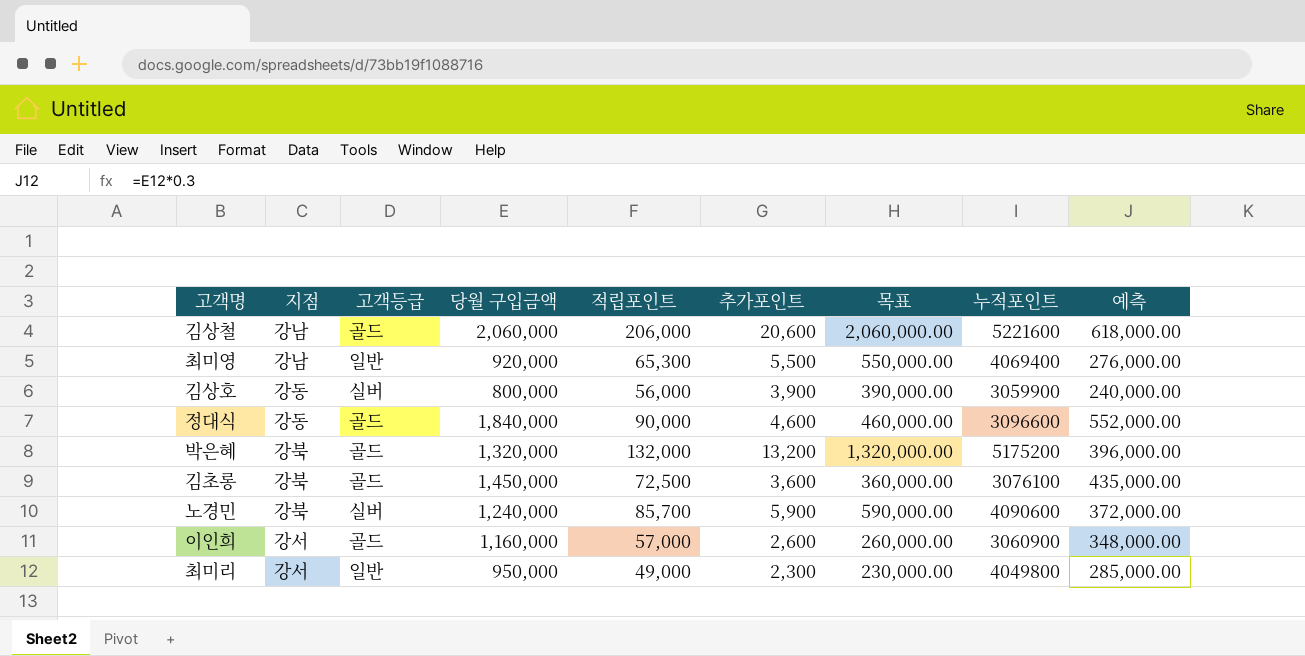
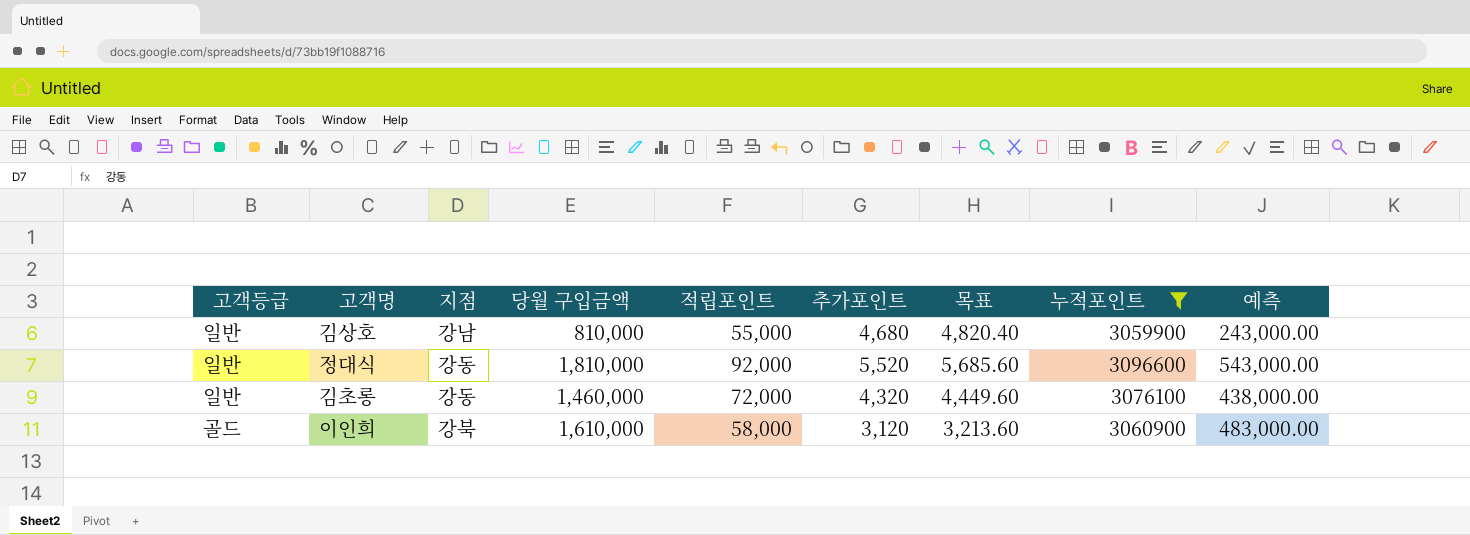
filter: none -> 누적포인트 <= 3096600
column 고객등급 | position: 3 -> 1
column 목표 | formula: [추가포인트] * 100 -> [추가포인트] * 1.03
김상호 | 고객등급: 실버 -> 일반
김상호 | 지점: 강동 -> 강남
김상호 | 당월 구입금액: 800,000 -> 810,000
김상호 | 적립포인트: 56,000 -> 55,000
김상호 | 추가포인트: 3,900 -> 4,680
김상호 | 예측: 240,000.00 -> 243,000.00
정대식 | 고객등급: 골드 -> 일반
정대식 | 당월 구입금액: 1,840,000 -> 1,810,000
정대식 | 적립포인트: 90,000 -> 92,000
정대식 | 추가포인트: 4,600 -> 5,520
정대식 | 예측: 552,000.00 -> 543,000.00
김초롱 | 고객등급: 골드 -> 일반
김초롱 | 지점: 강북 -> 강동
김초롱 | 당월 구입금액: 1,450,000 -> 1,460,000
김초롱 | 적립포인트: 72,500 -> 72,000
김초롱 | 추가포인트: 3,600 -> 4,320
김초롱 | 예측: 435,000.00 -> 438,000.00
이인희 | 지점: 강서 -> 강북
이인희 | 당월 구입금액: 1,160,000 -> 1,610,000
이인희 | 적립포인트: 57,000 -> 58,000
이인희 | 추가포인트: 2,600 -> 3,120
이인희 | 예측: 348,000.00 -> 483,000.00

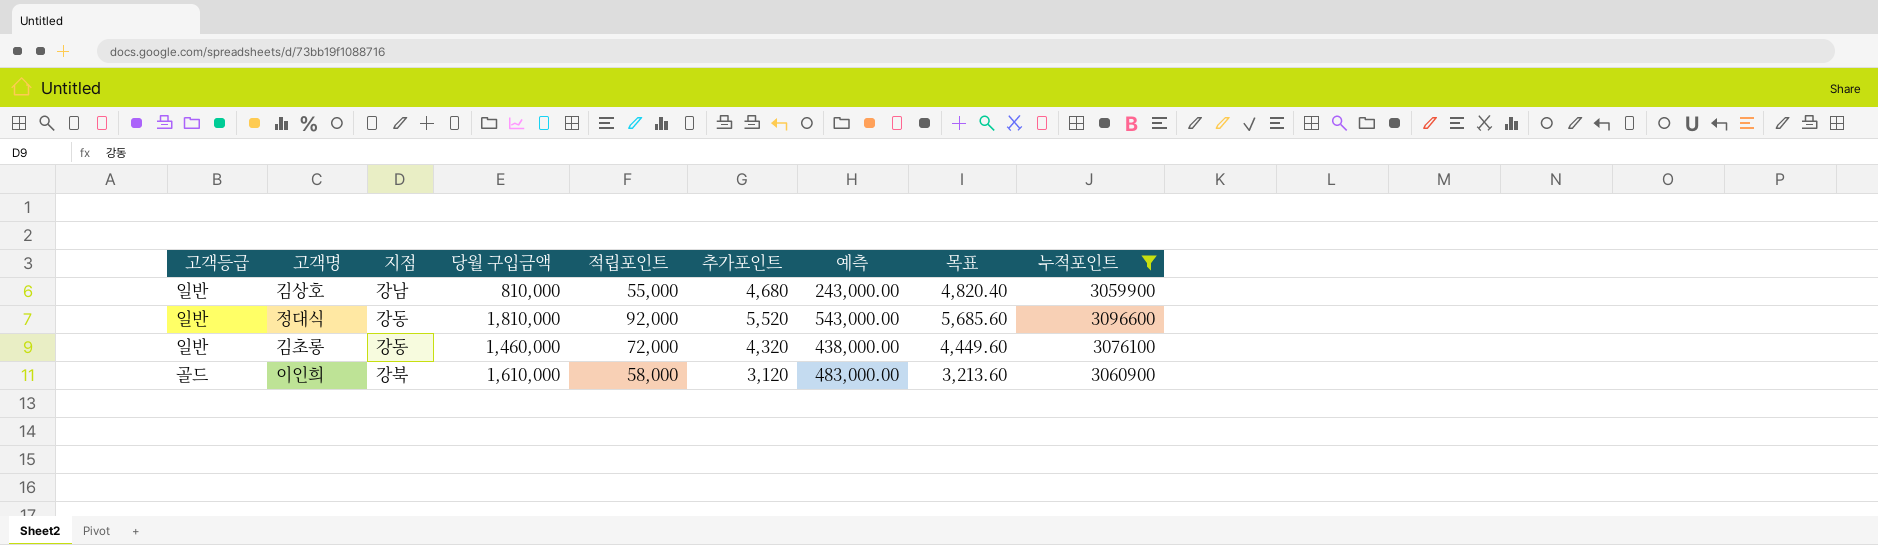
column 예측 | position: 9 -> 7

